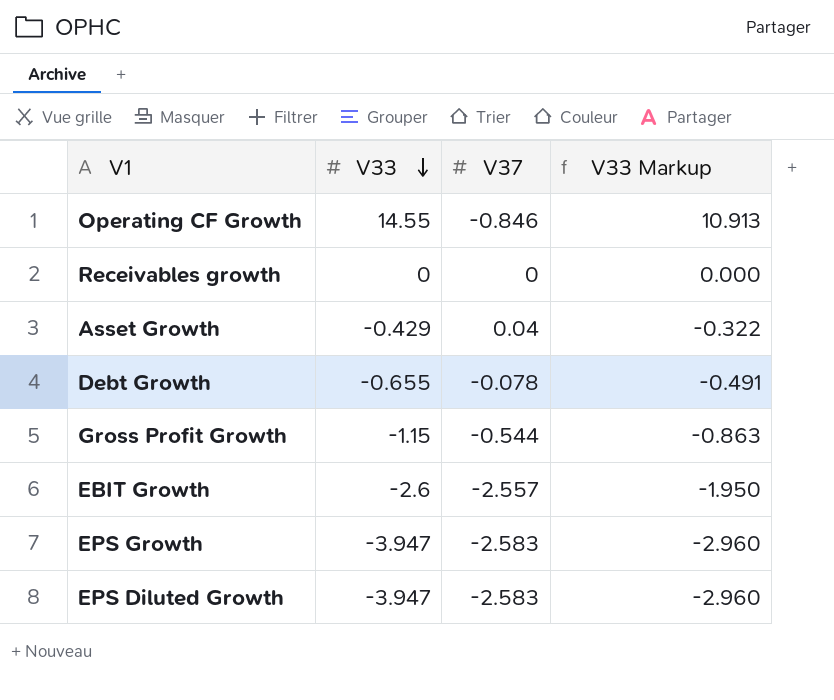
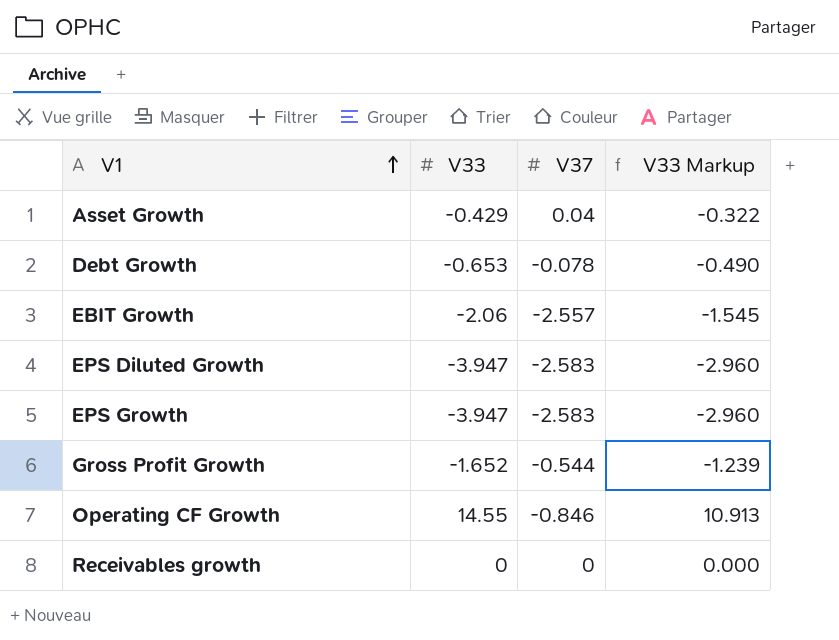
row order: V33 descending -> V1 ascending
Debt Growth | V33: -0.655 -> -0.653
Debt Growth | V33 Markup: -0.491 -> -0.490
EBIT Growth | V33: -2.6 -> -2.06
EBIT Growth | V33 Markup: -1.950 -> -1.545
Gross Profit Growth | V33: -1.15 -> -1.652
Gross Profit Growth | V33 Markup: -0.863 -> -1.239

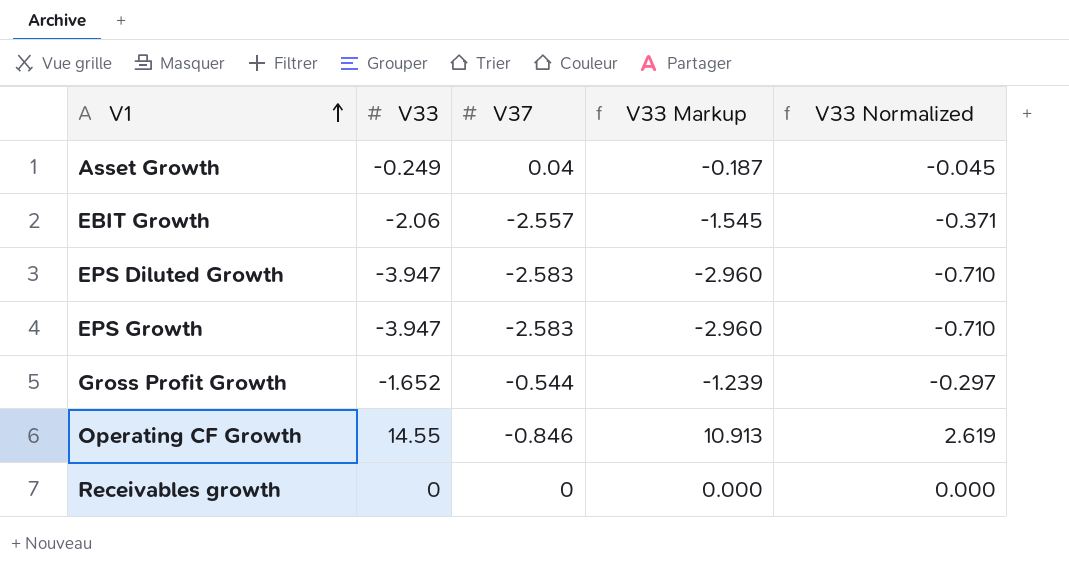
column V33 Normalized | formula: none -> [V33] * 0.18
row Debt Growth: -0.653 | -0.078 | -0.490 -> none
Asset Growth | V33: -0.429 -> -0.249
Asset Growth | V33 Markup: -0.322 -> -0.187

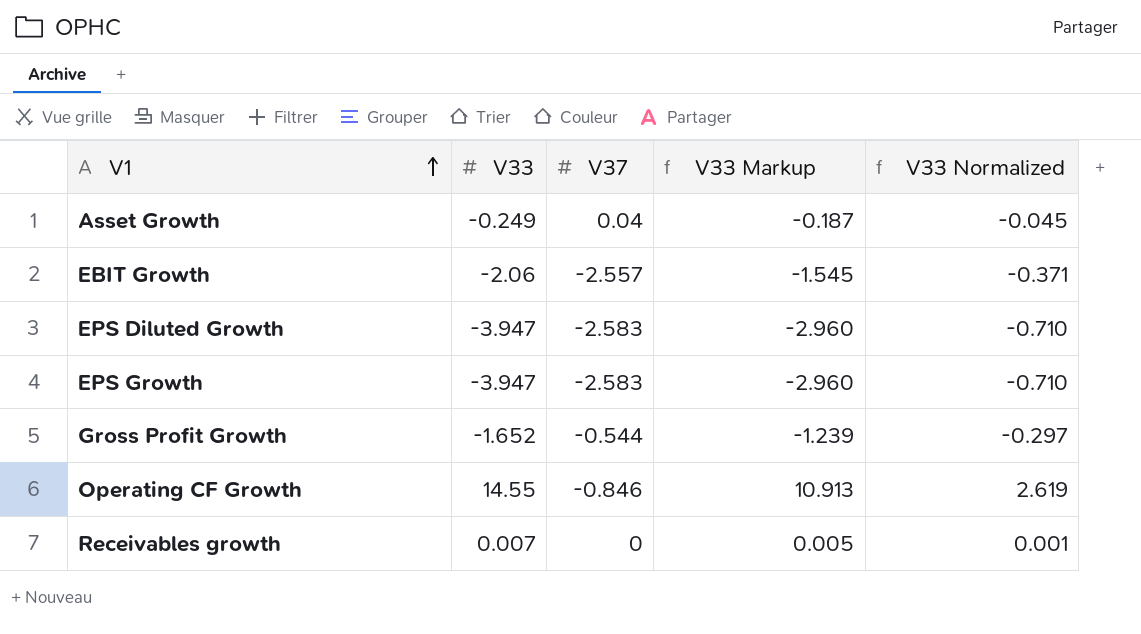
Receivables growth | V33: 0 -> 0.007
Receivables growth | V33 Markup: 0.000 -> 0.005
Receivables growth | V33 Normalized: 0.000 -> 0.001

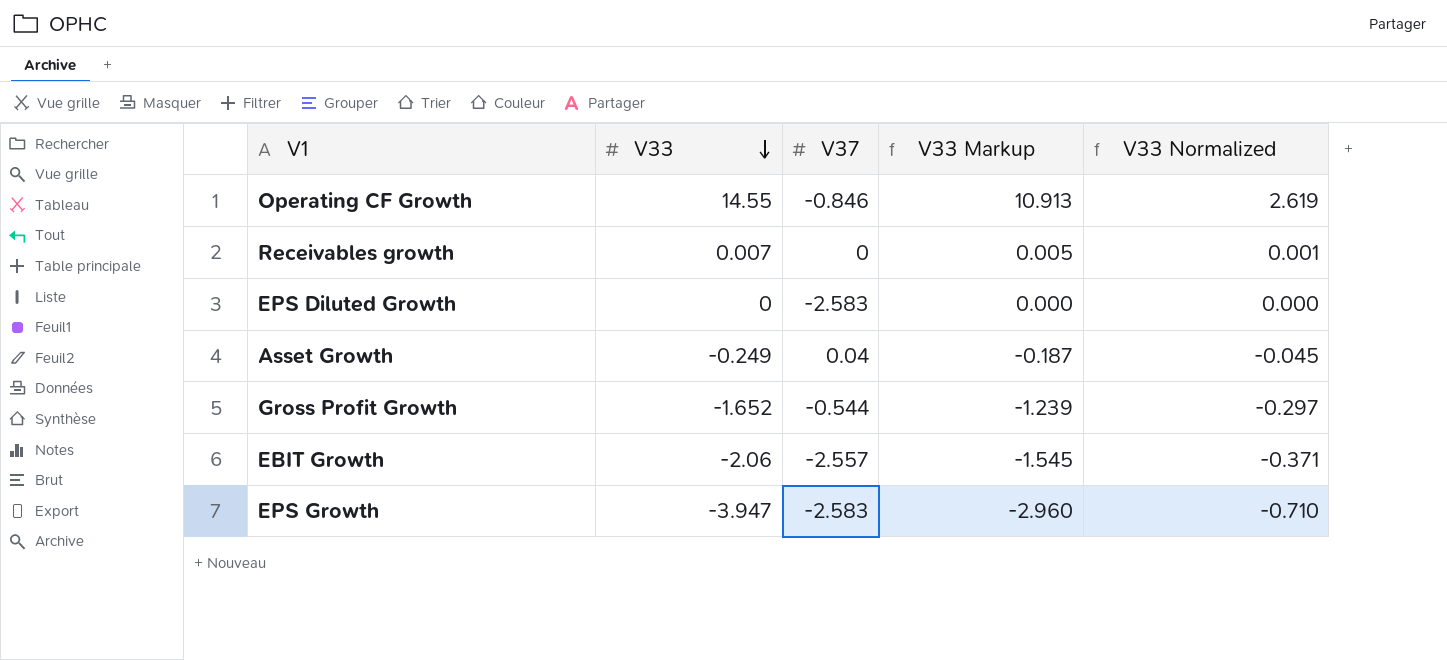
row order: V1 ascending -> V33 descending
EPS Diluted Growth | V33: -3.947 -> 0
EPS Diluted Growth | V33 Markup: -2.960 -> 0.000
EPS Diluted Growth | V33 Normalized: -0.710 -> 0.000

